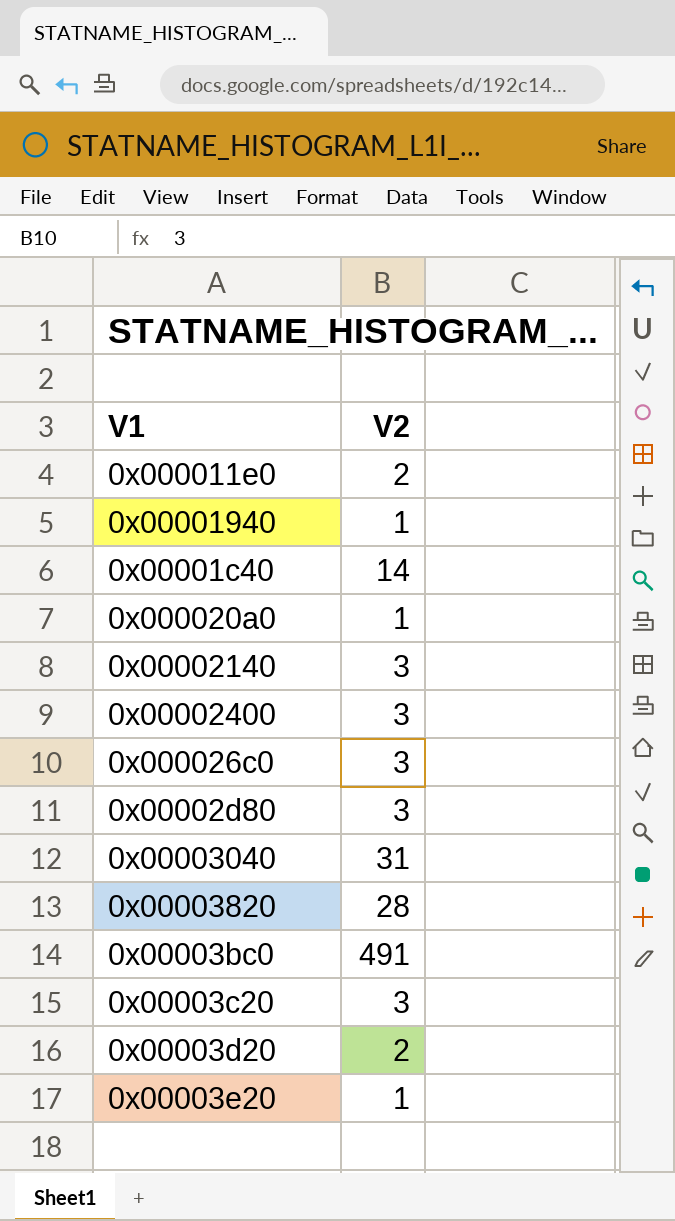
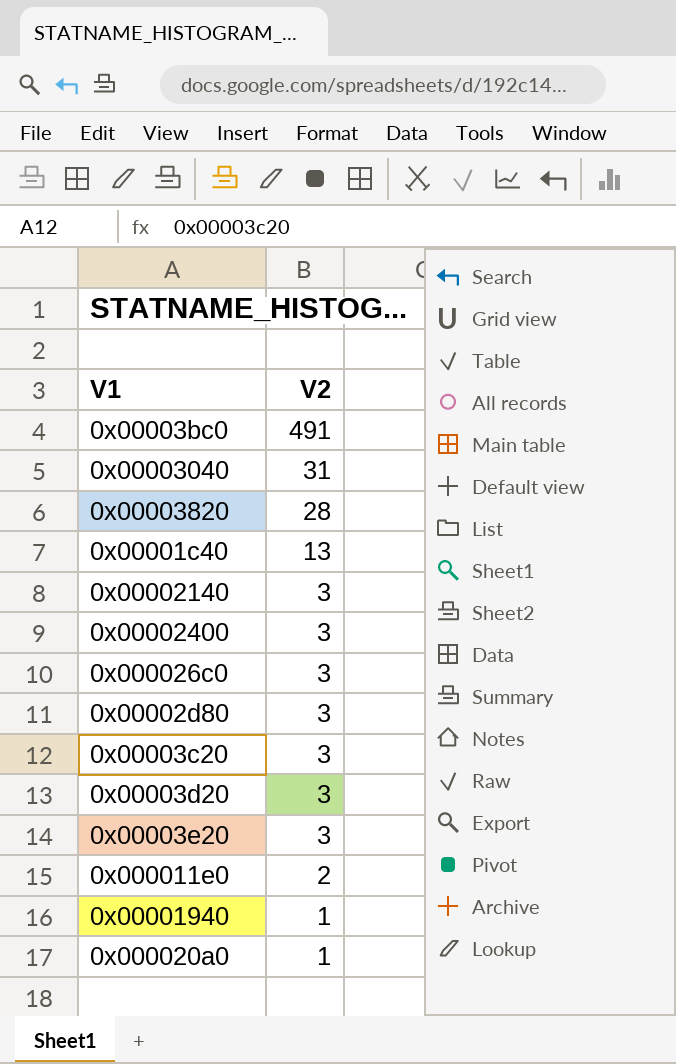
row order: none -> V2 descending
0x00001c40 | V2: 14 -> 13
0x00003d20 | V2: 2 -> 3
0x00003e20 | V2: 1 -> 3

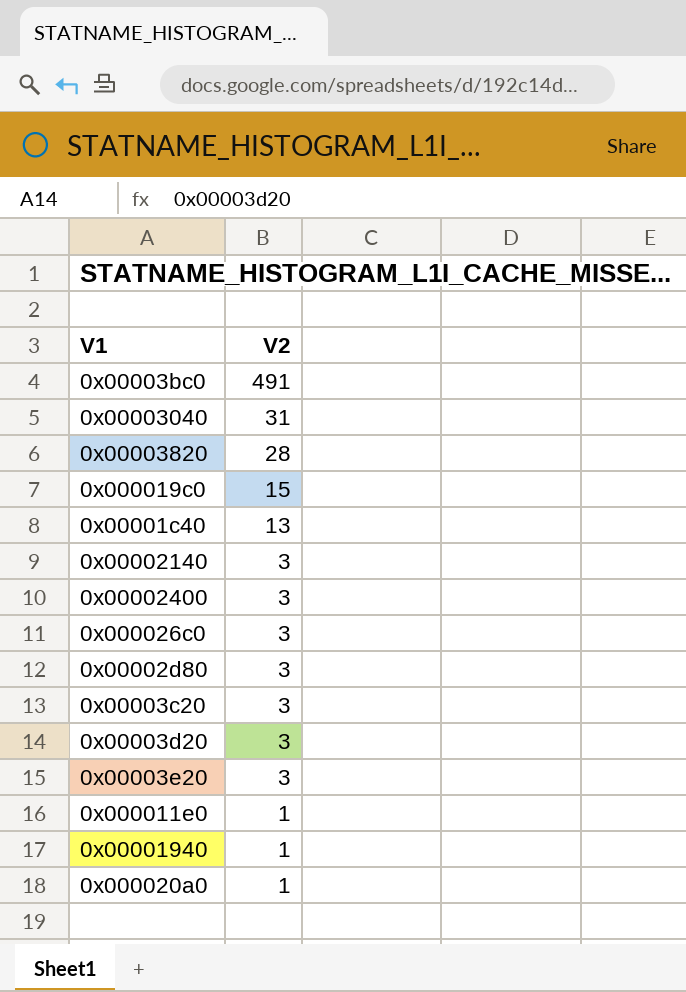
row 0x000019c0: none -> 15
0x000011e0 | V2: 2 -> 1

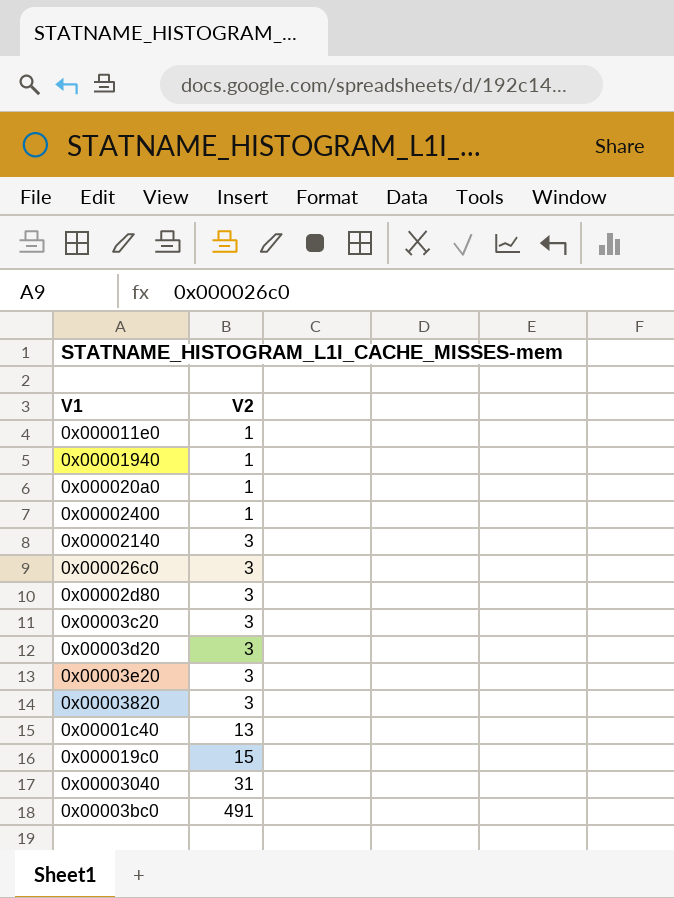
row order: V2 descending -> V2 ascending
0x00002400 | V2: 3 -> 1
0x00003820 | V2: 28 -> 3

